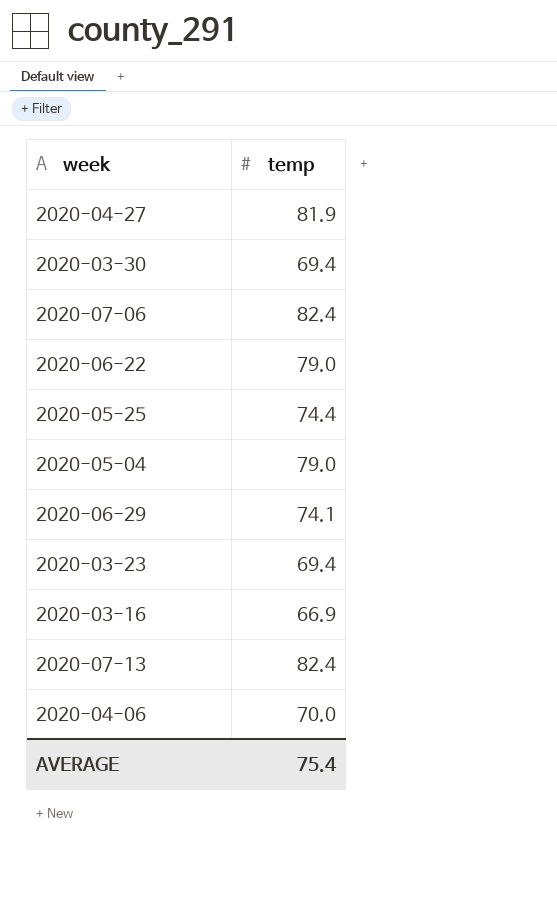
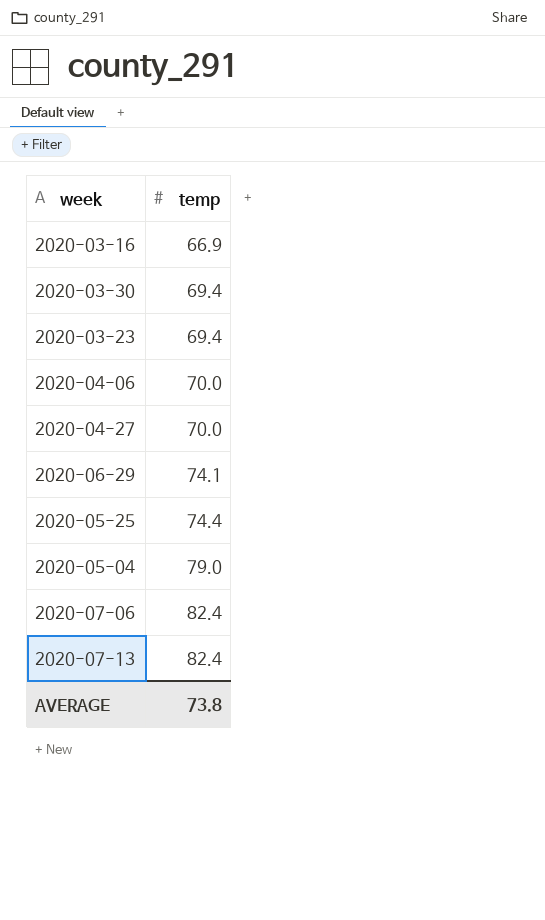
row order: none -> temp ascending
row 2020-06-22: 79.0 -> none
2020-04-27 | temp: 81.9 -> 70.0
AVERAGE | temp: 75.4 -> 73.8

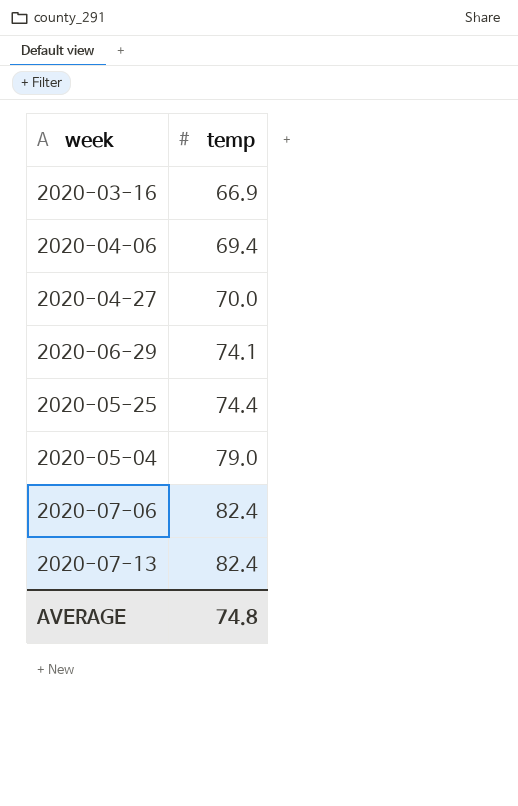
row 2020-03-30: 69.4 -> none
row 2020-03-23: 69.4 -> none
2020-04-06 | temp: 70.0 -> 69.4
AVERAGE | temp: 73.8 -> 74.8

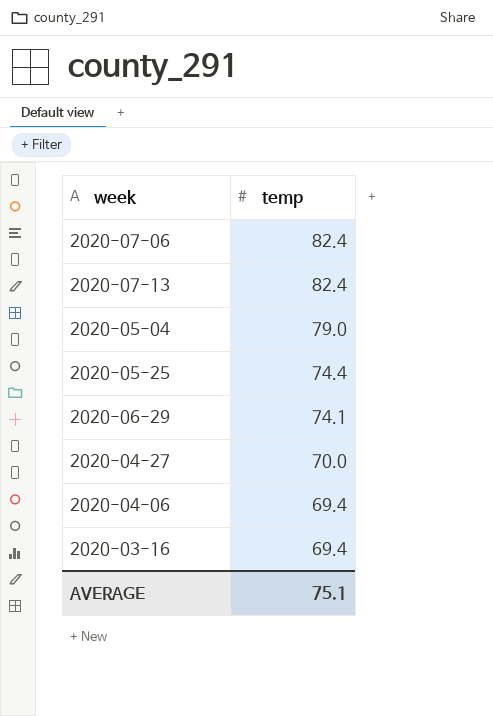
row order: temp ascending -> temp descending
2020-03-16 | temp: 66.9 -> 69.4
AVERAGE | temp: 74.8 -> 75.1

